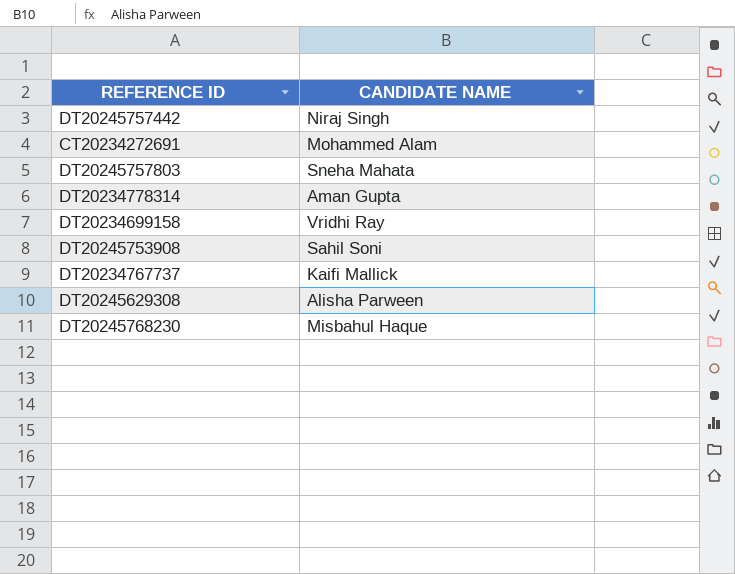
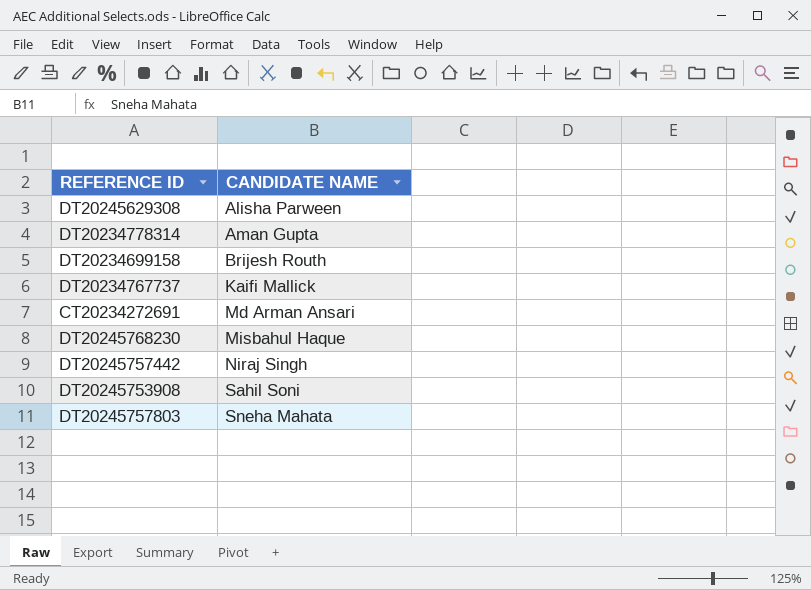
row order: none -> CANDIDATE NAME ascending
DT20234699158 | CANDIDATE NAME: Vridhi Ray -> Brijesh Routh
CT20234272691 | CANDIDATE NAME: Mohammed Alam -> Md Arman Ansari

